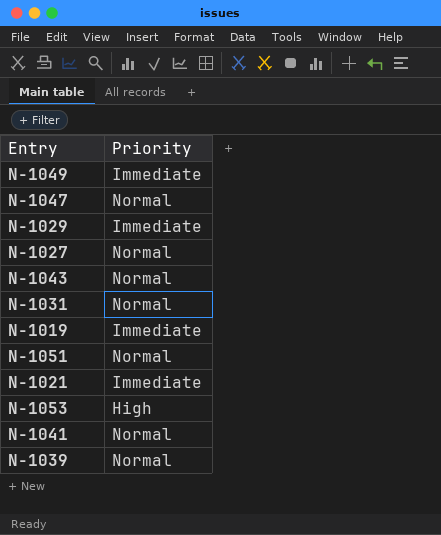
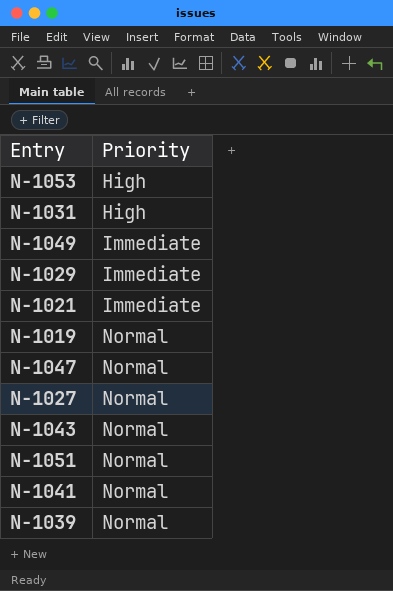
row order: none -> Priority ascending
N-1031 | Priority: Normal -> High
N-1019 | Priority: Immediate -> Normal

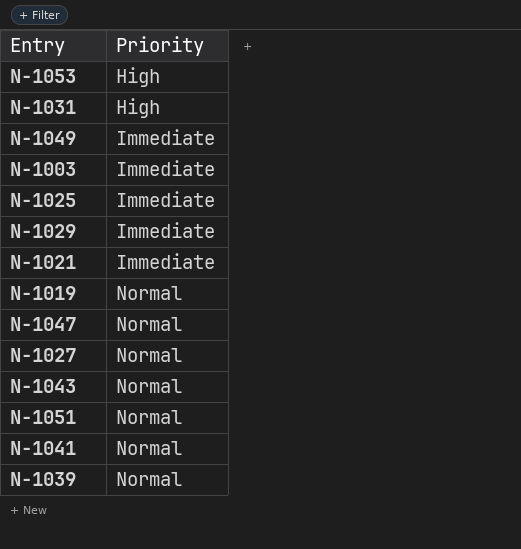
row N-1003: none -> Immediate
row N-1025: none -> Immediate

